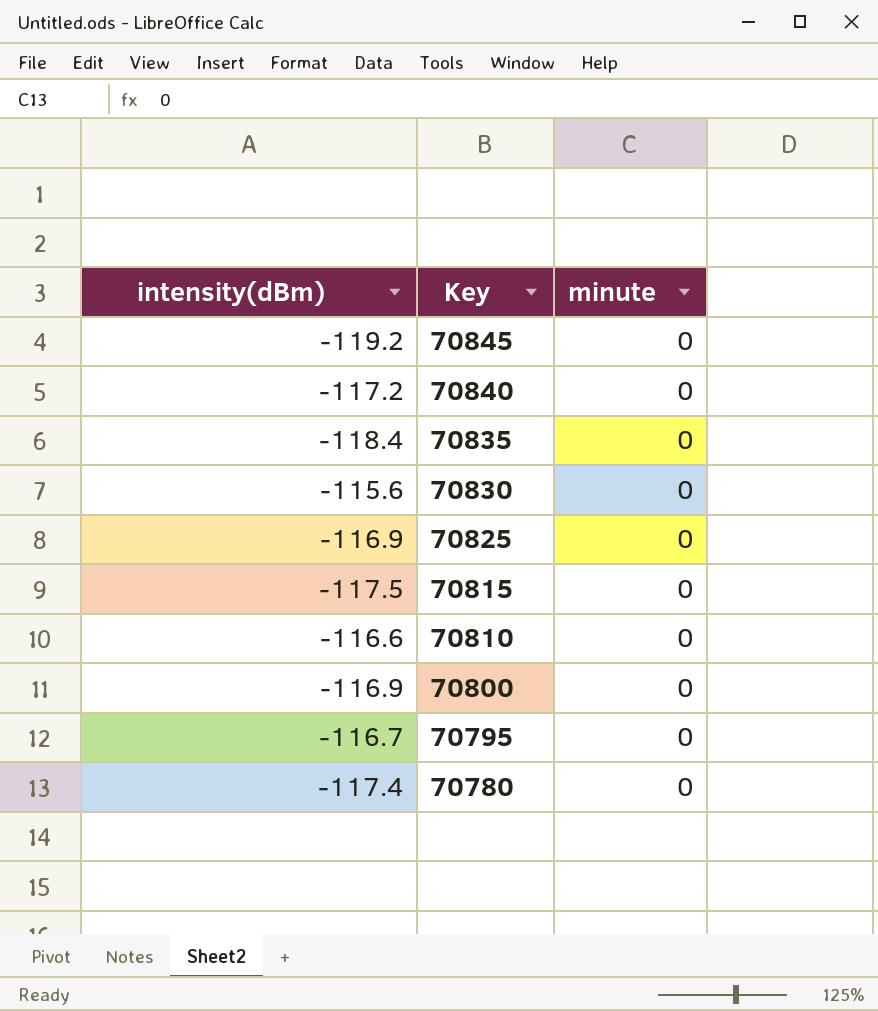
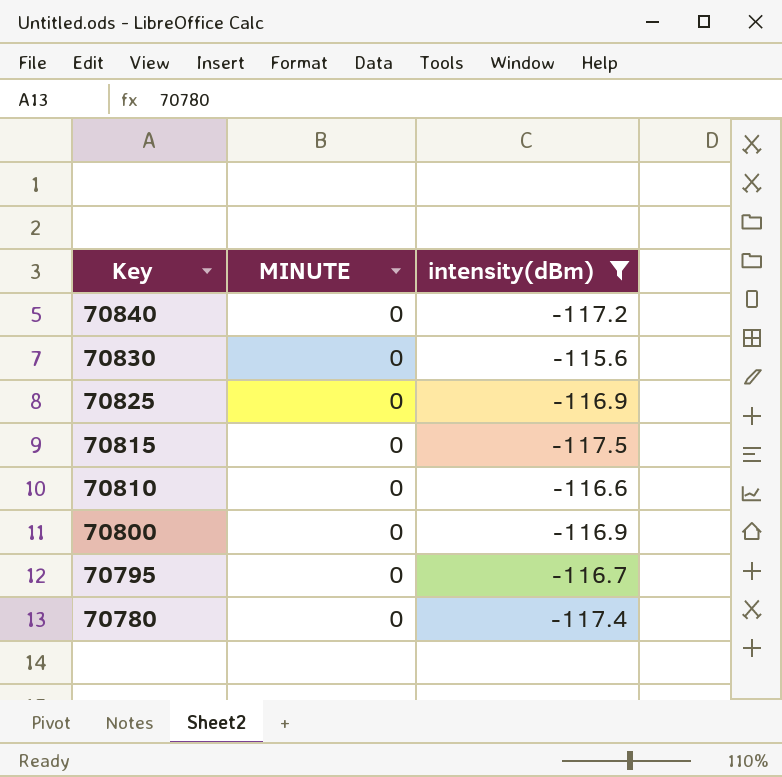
filter: none -> intensity(dBm) >= -117.5
column name: minute -> MINUTE
column intensity(dBm) | position: 1 -> 3

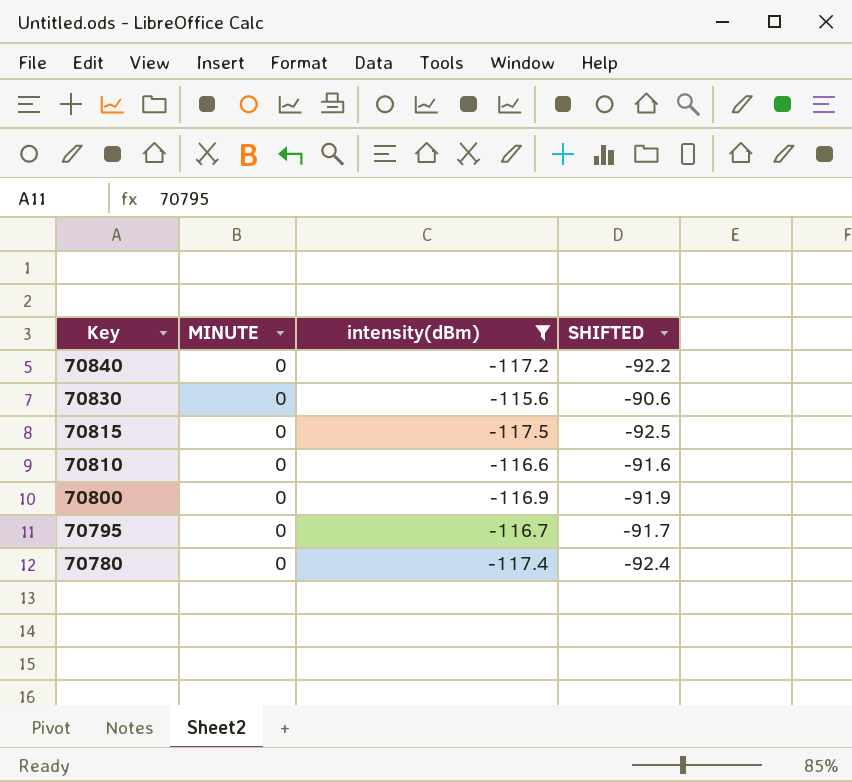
column SHIFTED | formula: none -> [intensity(dBm)] + 25
row 70825: 0 | -116.9 -> none

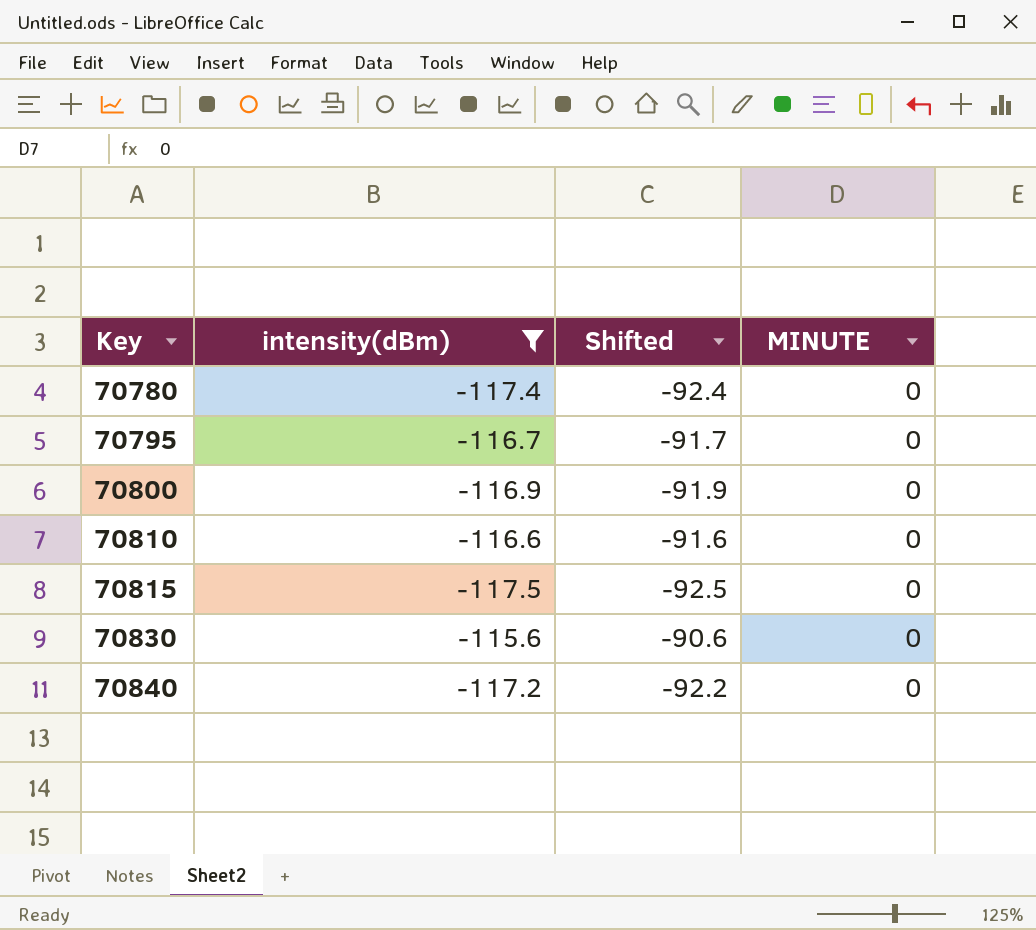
row order: Key descending -> Key ascending
column name: SHIFTED -> Shifted
column MINUTE | position: 2 -> 4

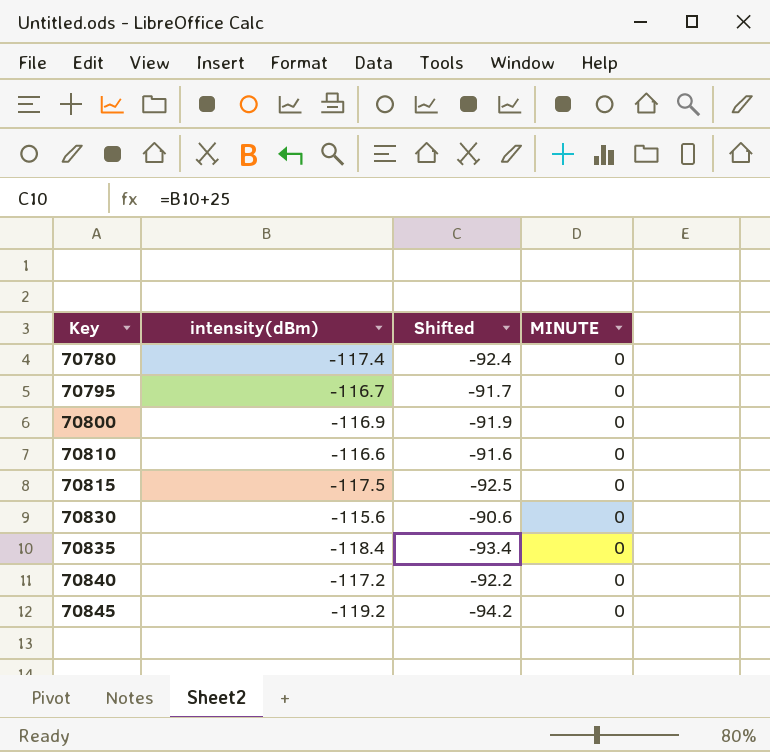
filter: intensity(dBm) >= -117.5 -> none

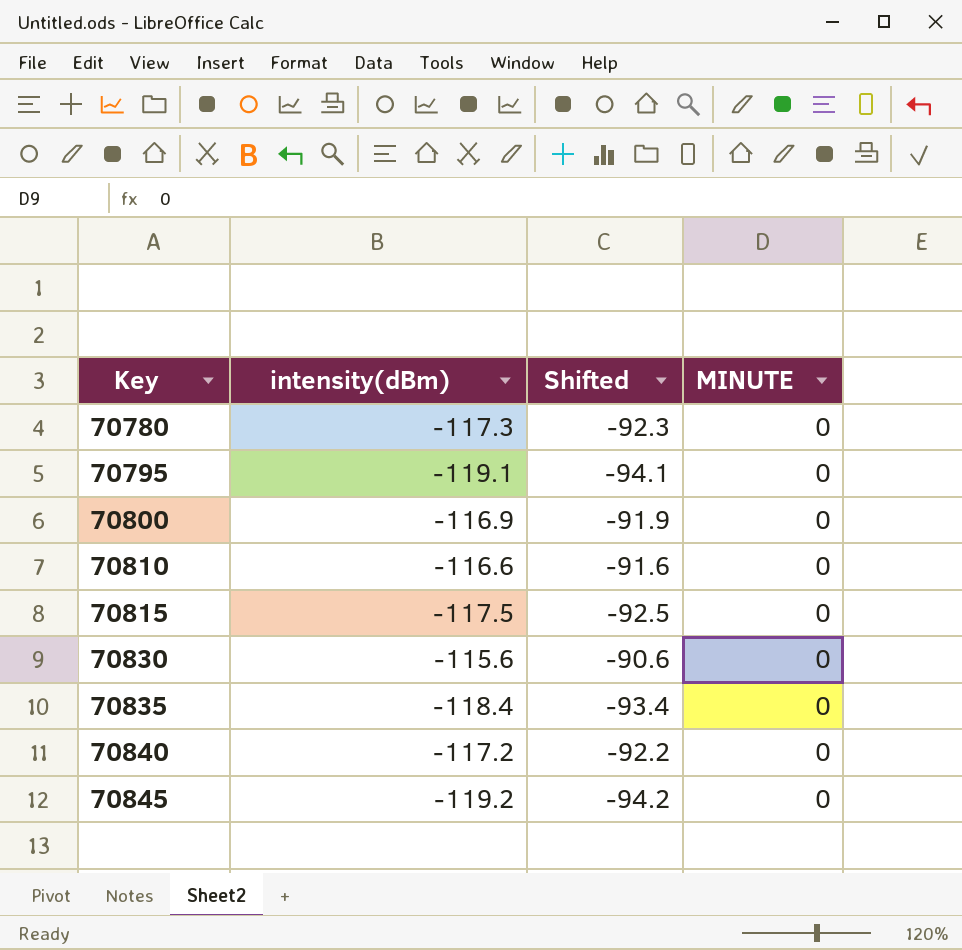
70780 | intensity(dBm): -117.4 -> -117.3
70780 | Shifted: -92.4 -> -92.3
70795 | intensity(dBm): -116.7 -> -119.1
70795 | Shifted: -91.7 -> -94.1

